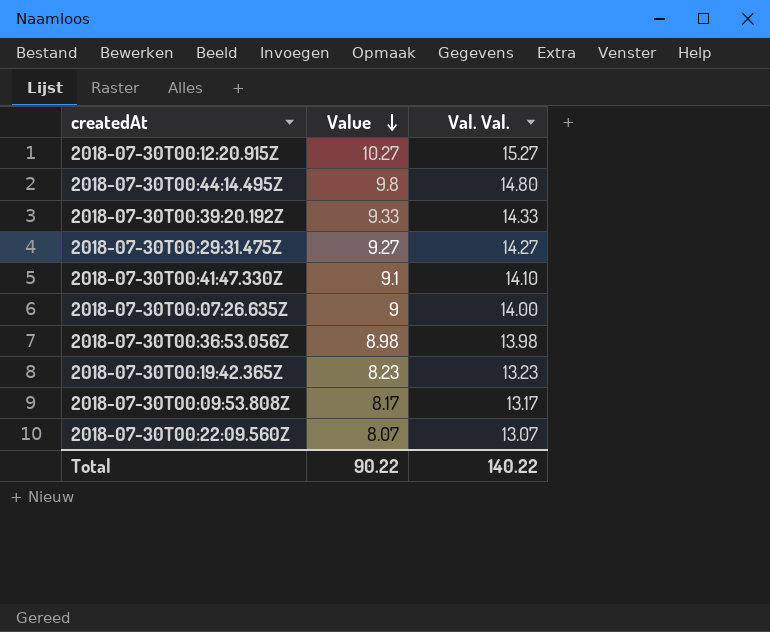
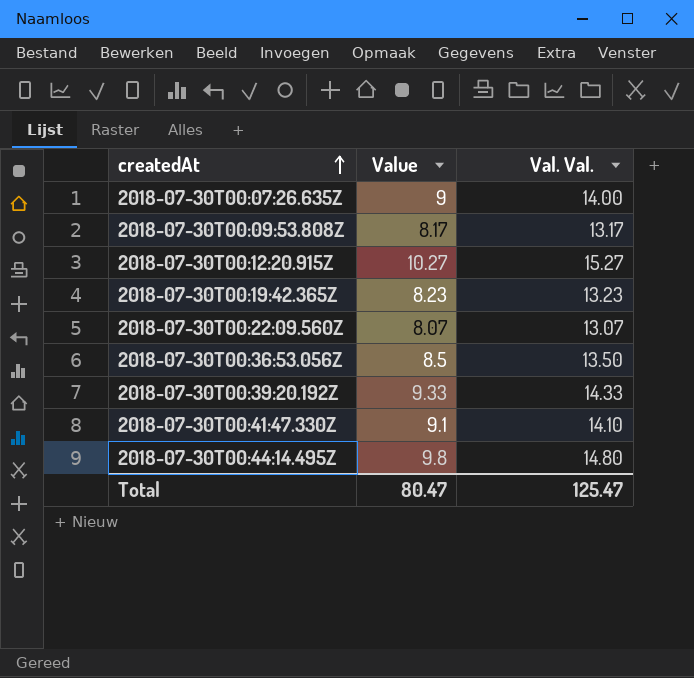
row order: Value descending -> createdAt ascending
row 2018-07-30T00:29:31.475Z: 9.27 | 14.27 -> none
2018-07-30T00:36:53.056Z | Value: 8.98 -> 8.5
2018-07-30T00:36:53.056Z | Val. Val.: 13.98 -> 13.50
Total | Value: 90.22 -> 80.47
Total | Val. Val.: 140.22 -> 125.47

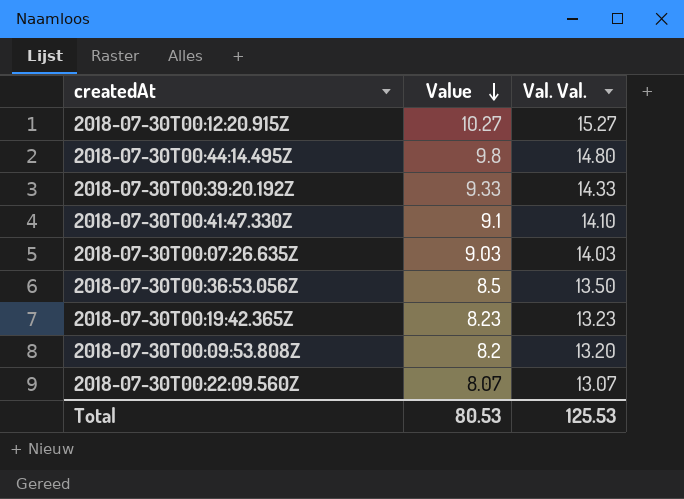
row order: createdAt ascending -> Value descending
2018-07-30T00:07:26.635Z | Value: 9 -> 9.03
2018-07-30T00:07:26.635Z | Val. Val.: 14.00 -> 14.03
2018-07-30T00:09:53.808Z | Value: 8.17 -> 8.2
2018-07-30T00:09:53.808Z | Val. Val.: 13.17 -> 13.20
Total | Value: 80.47 -> 80.53
Total | Val. Val.: 125.47 -> 125.53

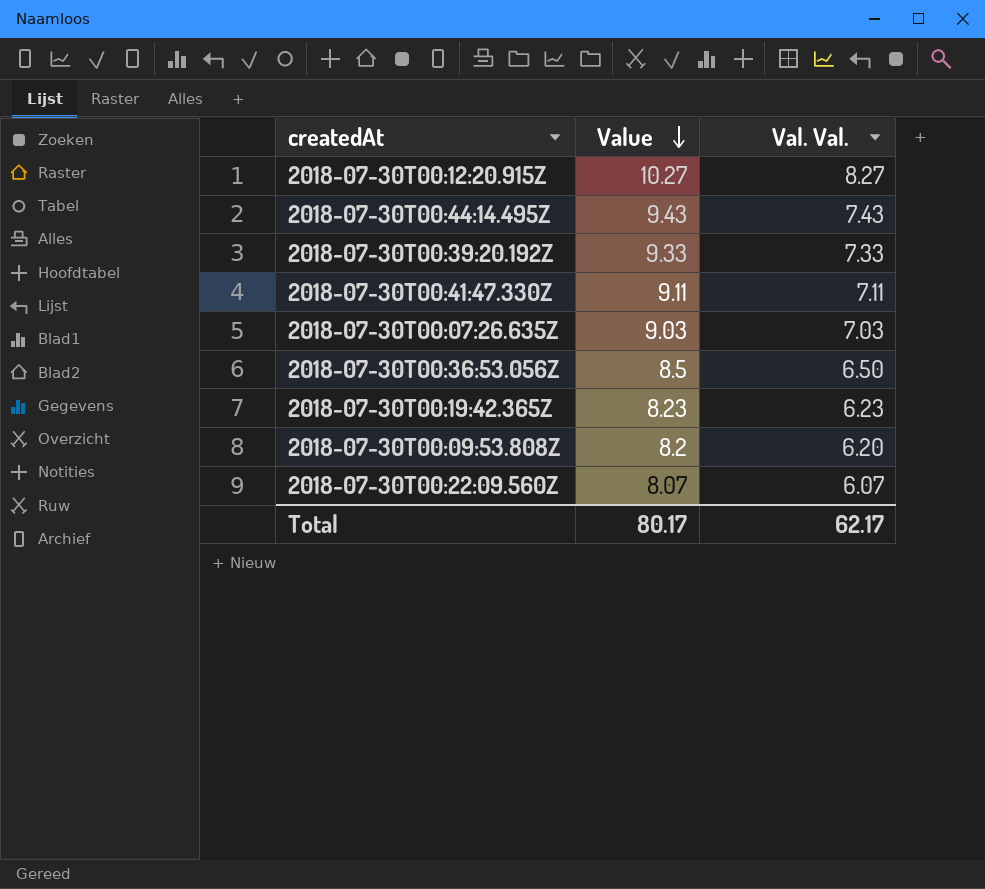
column Val. Val. | formula: [Value] + 5 -> [Value] - 2
2018-07-30T00:44:14.495Z | Value: 9.8 -> 9.43
2018-07-30T00:41:47.330Z | Value: 9.1 -> 9.11
Total | Value: 80.53 -> 80.17
Total | Val. Val.: 125.53 -> 62.17

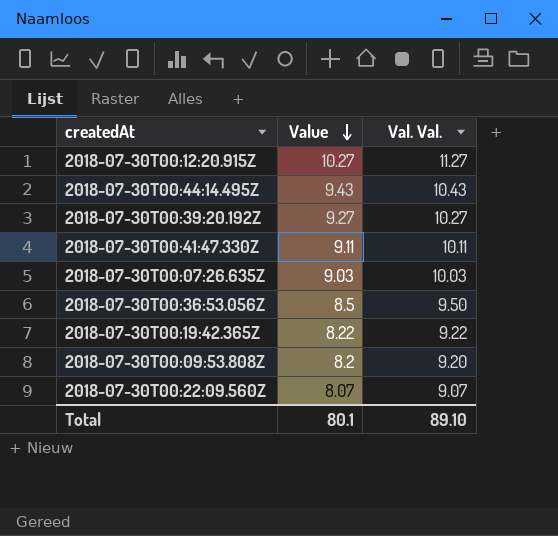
column Val. Val. | formula: [Value] - 2 -> [Value] + 1
2018-07-30T00:39:20.192Z | Value: 9.33 -> 9.27
2018-07-30T00:19:42.365Z | Value: 8.23 -> 8.22
Total | Value: 80.17 -> 80.1
Total | Val. Val.: 62.17 -> 89.10

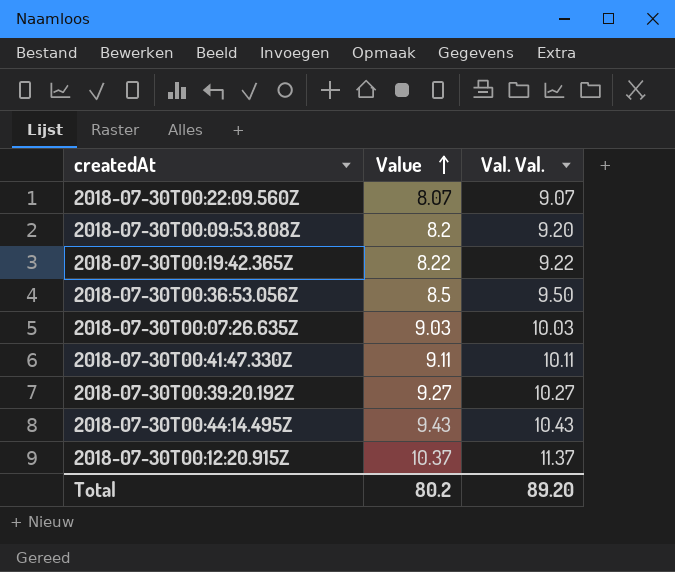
row order: Value descending -> Value ascending
2018-07-30T00:12:20.915Z | Value: 10.27 -> 10.37
2018-07-30T00:12:20.915Z | Val. Val.: 11.27 -> 11.37
Total | Value: 80.1 -> 80.2
Total | Val. Val.: 89.10 -> 89.20

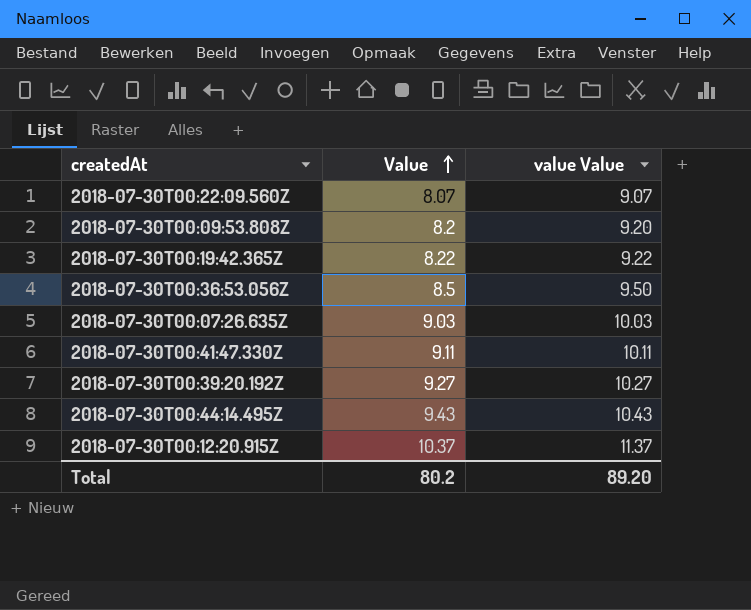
column name: Val. Val. -> value Value

